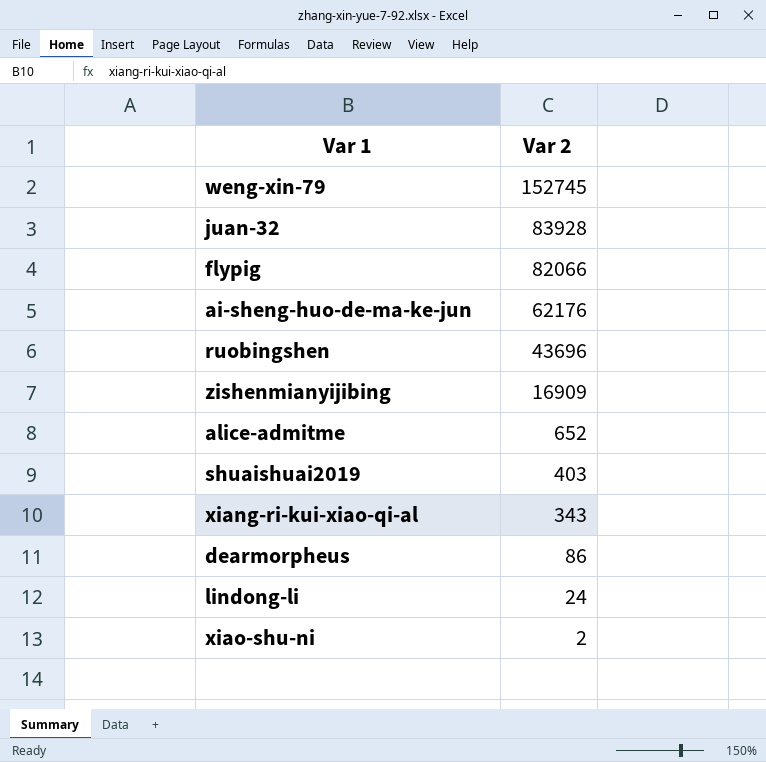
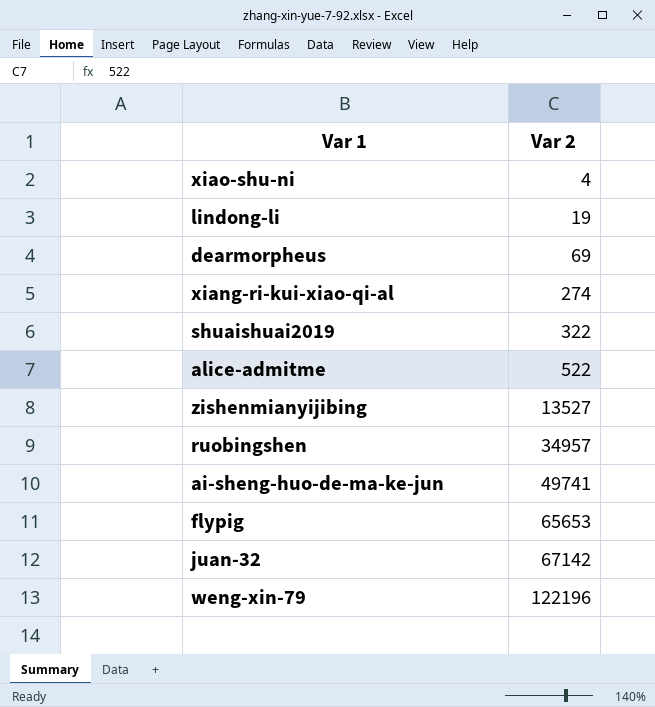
row order: Var 2 descending -> Var 2 ascending
xiao-shu-ni | Var 2: 2 -> 4
lindong-li | Var 2: 24 -> 19
dearmorpheus | Var 2: 86 -> 69
xiang-ri-kui-xiao-qi-al | Var 2: 343 -> 274
shuaishuai2019 | Var 2: 403 -> 322
alice-admitme | Var 2: 652 -> 522
zishenmianyijibing | Var 2: 16909 -> 13527
ruobingshen | Var 2: 43696 -> 34957
ai-sheng-huo-de-ma-ke-jun | Var 2: 62176 -> 49741
flypig | Var 2: 82066 -> 65653
juan-32 | Var 2: 83928 -> 67142
weng-xin-79 | Var 2: 152745 -> 122196

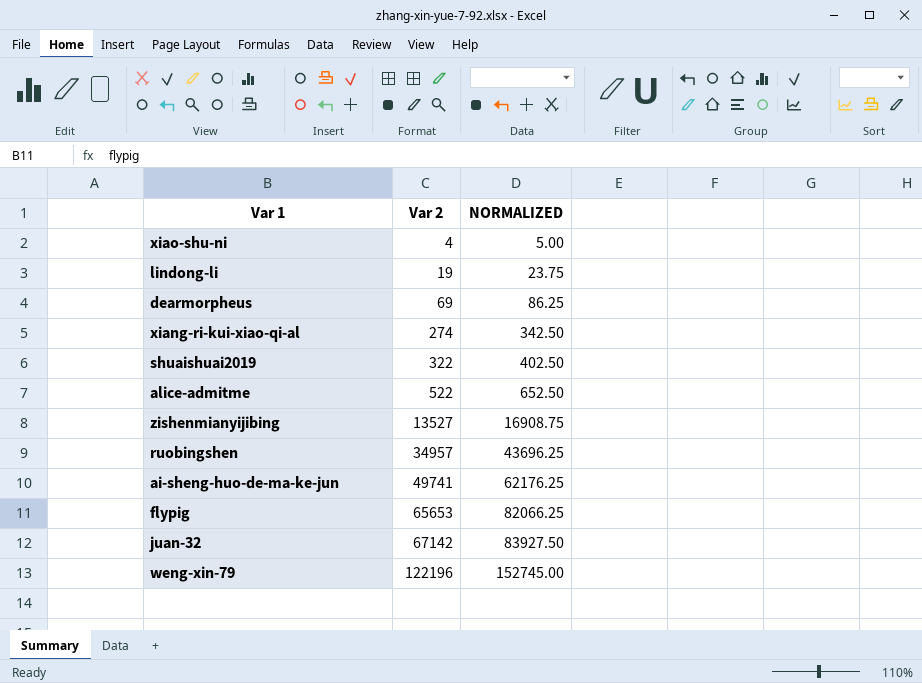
column NORMALIZED | formula: none -> [Var 2] * 1.25

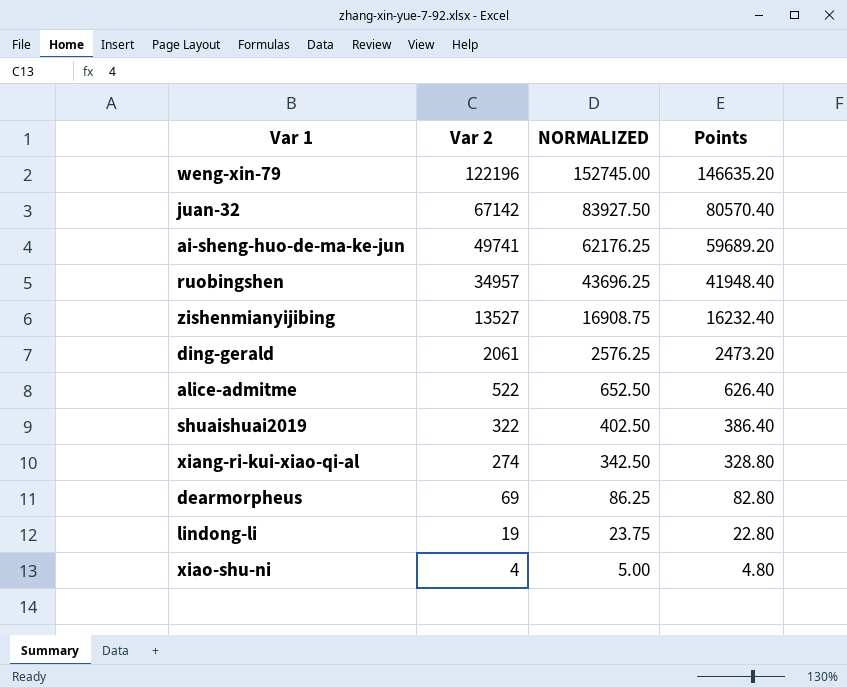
row order: Var 2 ascending -> Var 2 descending
column Points | formula: none -> [Var 2] * 1.2
row flypig: 65653 | 82066.25 -> none
row ding-gerald: none -> 2061 | 2576.25 | 2473.20

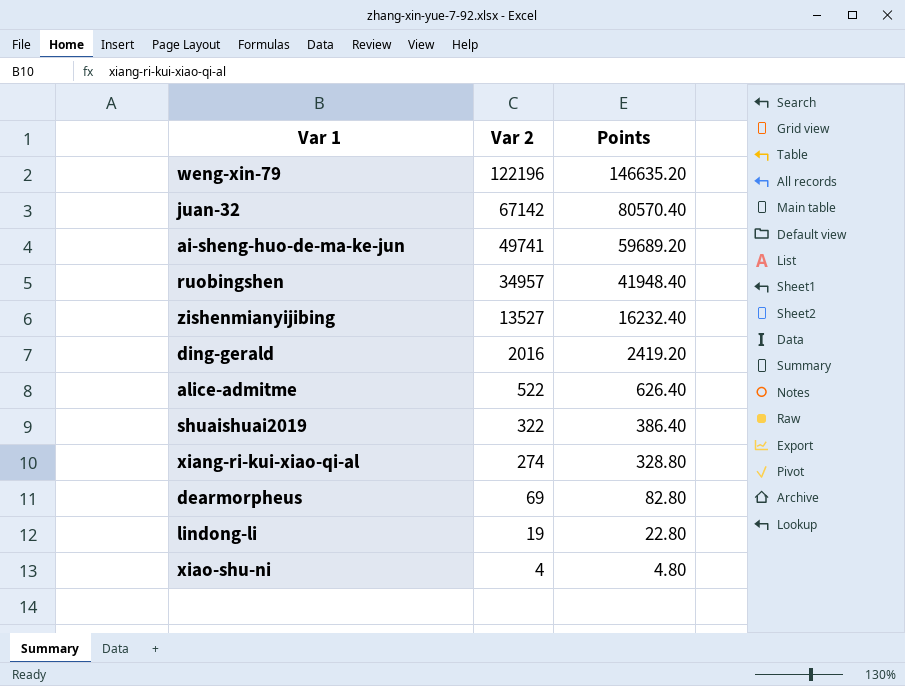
column NORMALIZED | formula: [Var 2] * 1.25 -> none
ding-gerald | Var 2: 2061 -> 2016
ding-gerald | Points: 2473.20 -> 2419.20

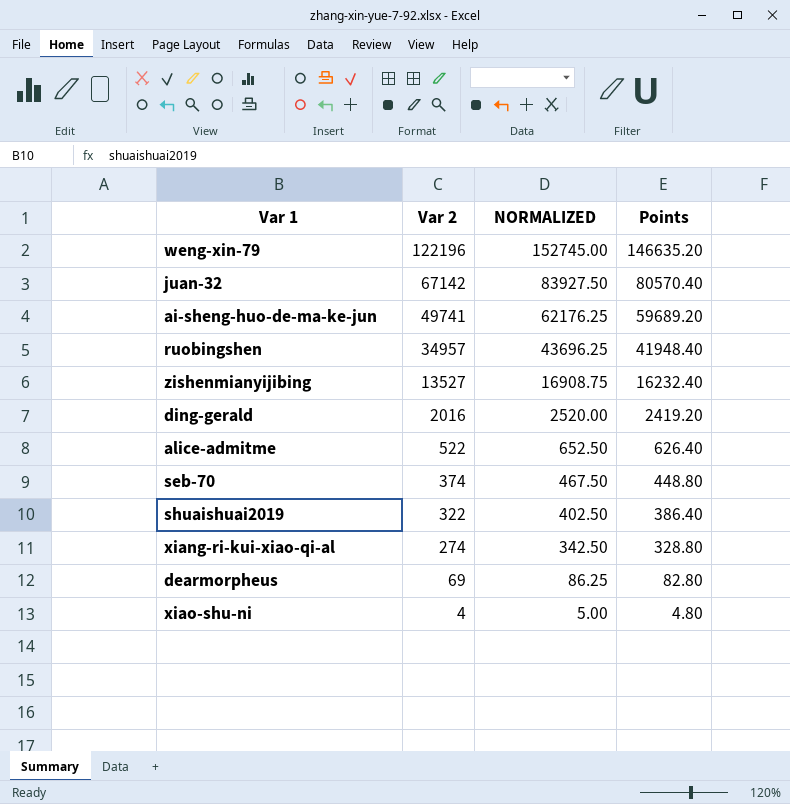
column NORMALIZED | formula: none -> [Var 2] * 1.25
row lindong-li: 19 | 22.80 -> none
row seb-70: none -> 374 | 467.50 | 448.80

